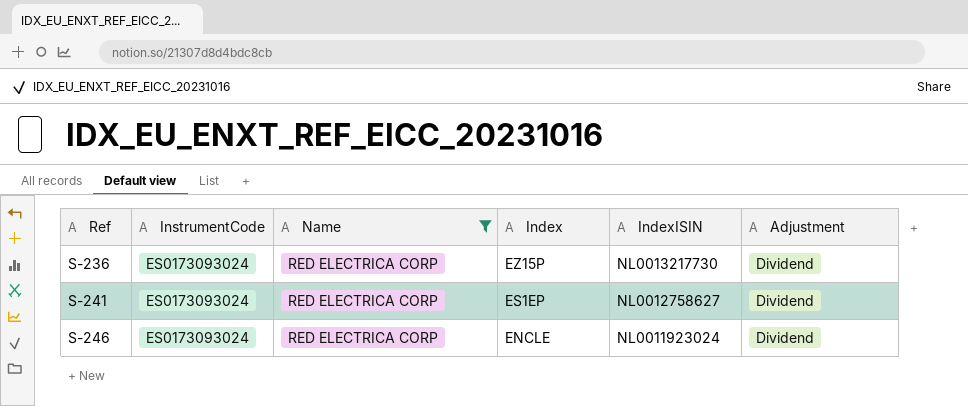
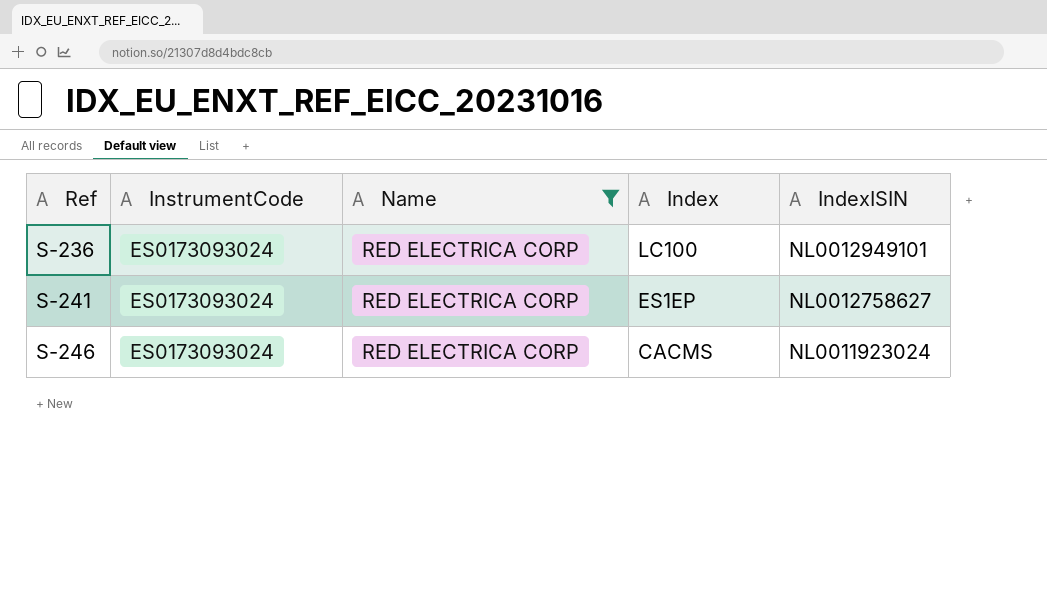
column Adjustment | position: 6 -> none
S-236 | Index: EZ15P -> LC100
S-236 | IndexISIN: NL0013217730 -> NL0012949101
S-246 | Index: ENCLE -> CACMS

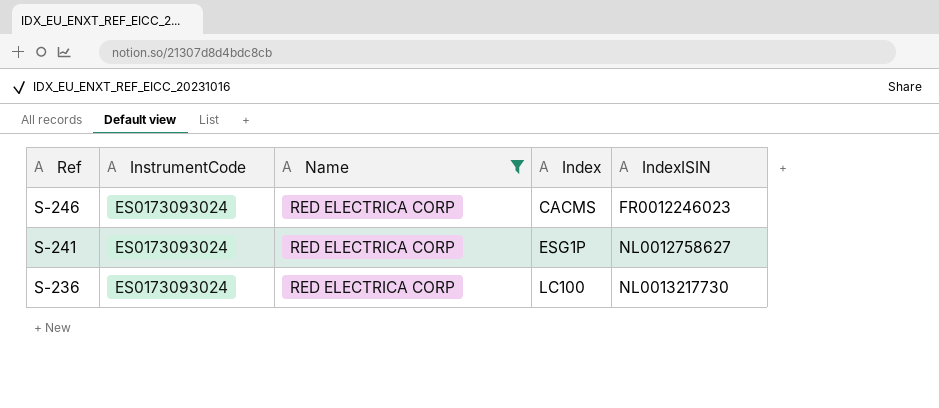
row order: Ref ascending -> Ref descending
S-246 | IndexISIN: NL0011923024 -> FR0012246023
S-241 | Index: ES1EP -> ESG1P
S-236 | IndexISIN: NL0012949101 -> NL0013217730

